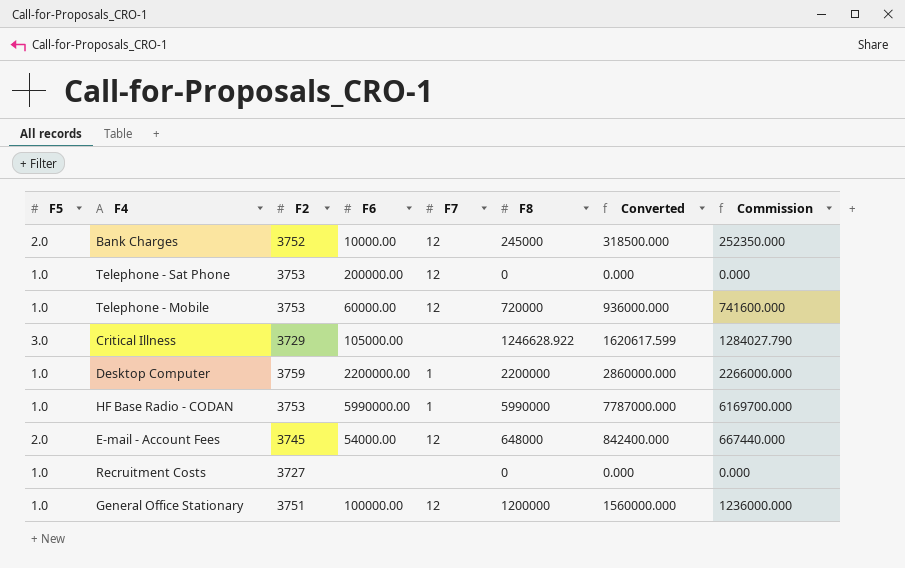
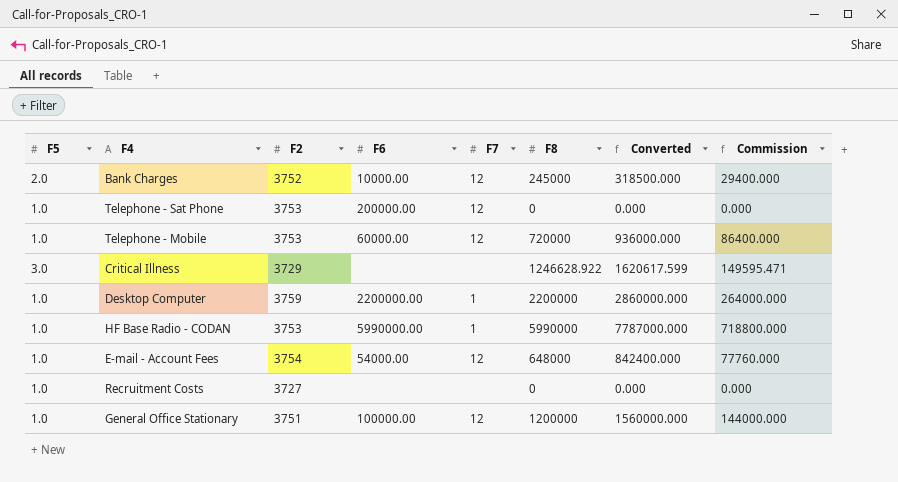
column Commission | formula: [F8] * 1.03 -> [F8] * 0.12
Critical Illness | F6: 105000.00 -> none
E-mail - Account Fees | F5: 2.0 -> 1.0
E-mail - Account Fees | F2: 3745 -> 3754

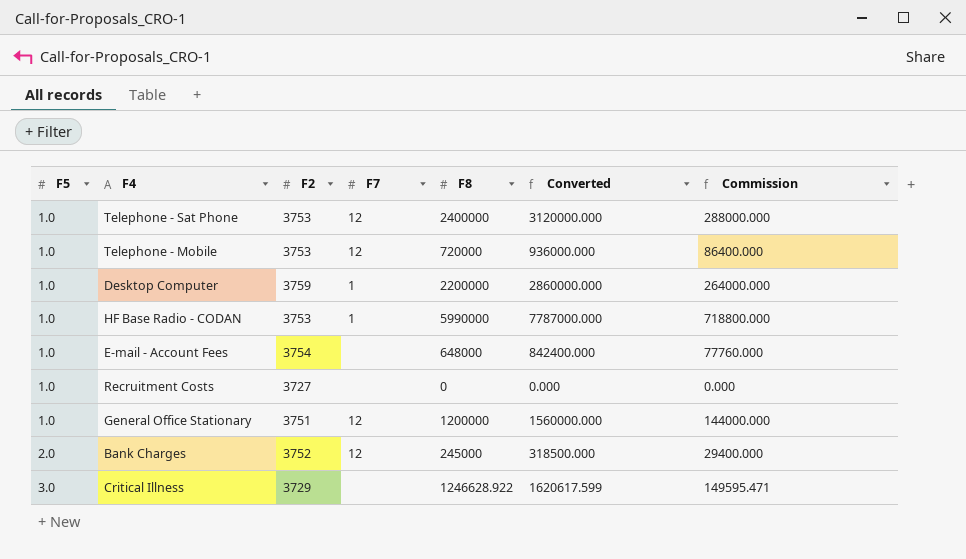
row order: none -> F5 ascending
column F6 | position: 4 -> none
Telephone - Sat Phone | F8: 0 -> 2400000
Telephone - Sat Phone | Converted: 0.000 -> 3120000.000
Telephone - Sat Phone | Commission: 0.000 -> 288000.000
E-mail - Account Fees | F7: 12 -> none

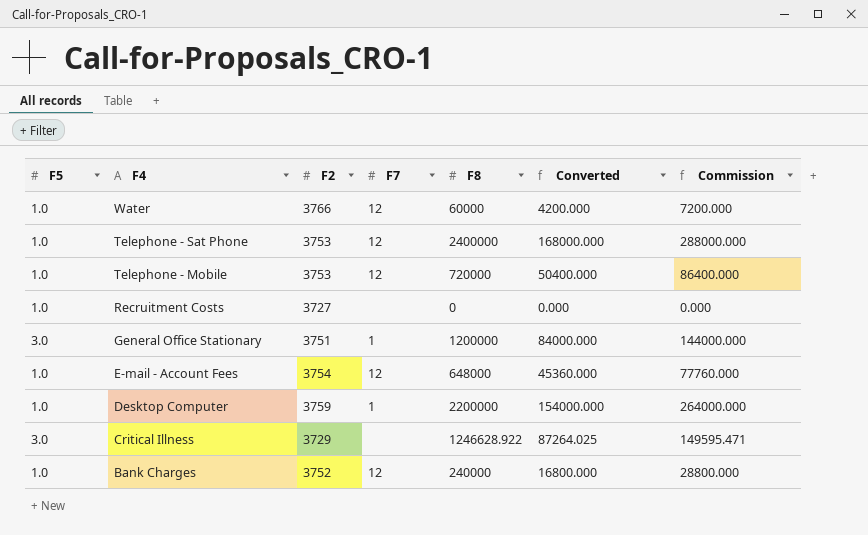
row order: F5 ascending -> F4 descending
column Converted | formula: [F8] * 1.3 -> [F8] * 0.07
row HF Base Radio - CODAN: 1.0 | 3753 | 1 | 5990000 | 7787000.000 | 718800.000 -> none
row Water: none -> 1.0 | 3766 | 12 | 60000 | 4200.000 | 7200.000
General Office Stationary | F5: 1.0 -> 3.0
General Office Stationary | F7: 12 -> 1
E-mail - Account Fees | F7: none -> 12
Bank Charges | F5: 2.0 -> 1.0
Bank Charges | F8: 245000 -> 240000
Bank Charges | Commission: 29400.000 -> 28800.000

